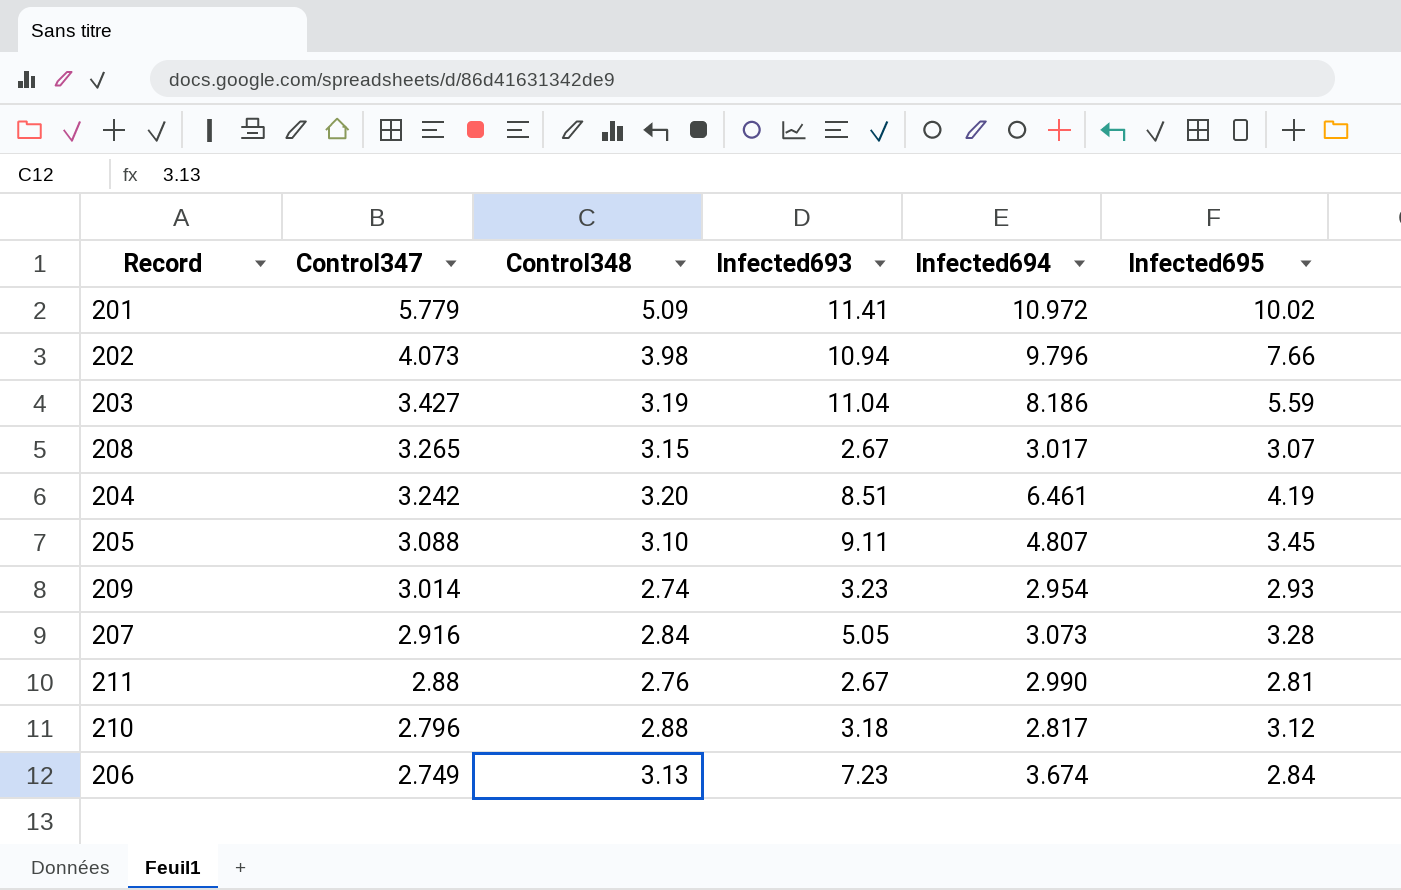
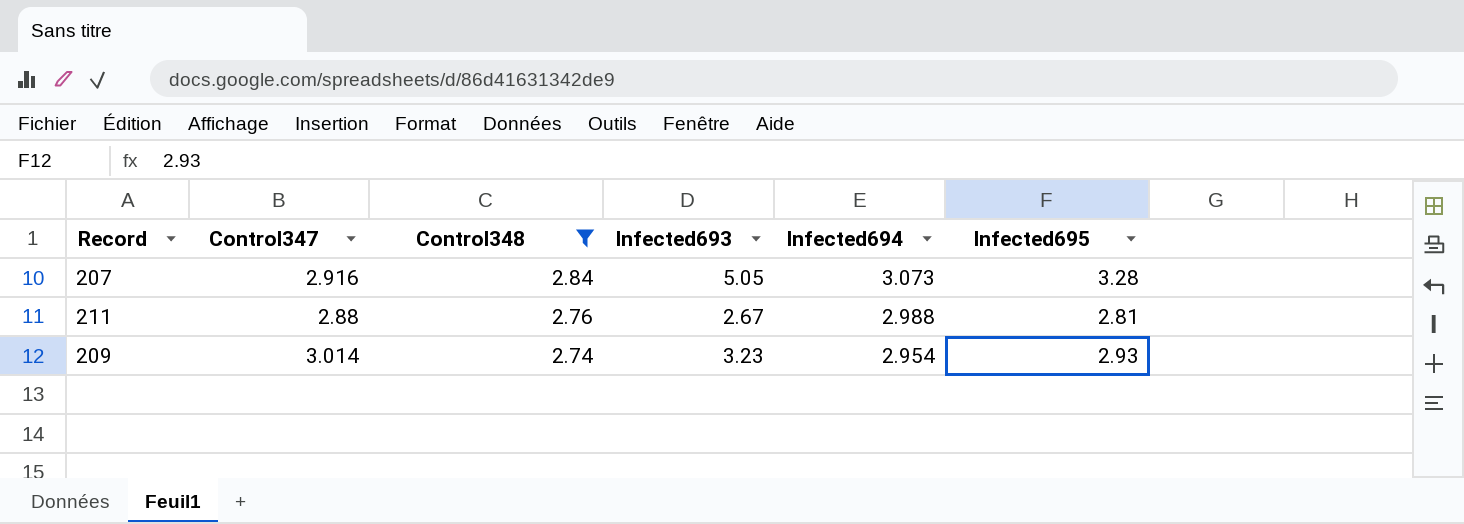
filter: none -> Control348 <= 2.84
row order: Control347 descending -> Control348 descending
211 | Infected694: 2.990 -> 2.988

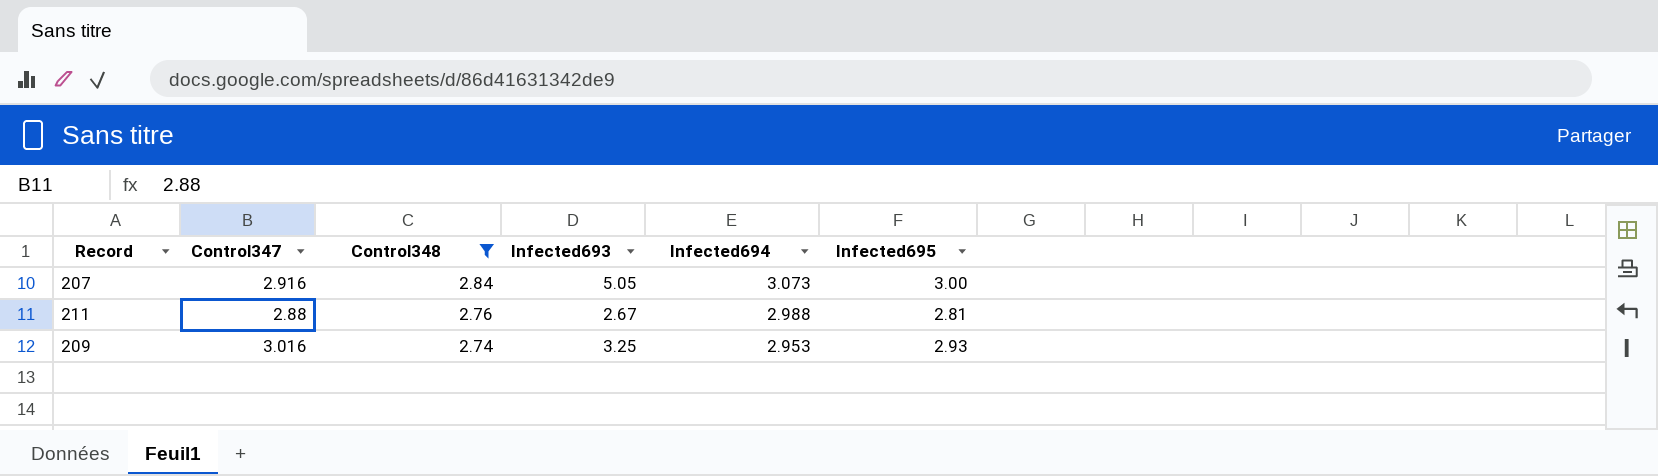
207 | Infected695: 3.28 -> 3.00
209 | Control347: 3.014 -> 3.016
209 | Infected693: 3.23 -> 3.25
209 | Infected694: 2.954 -> 2.953

